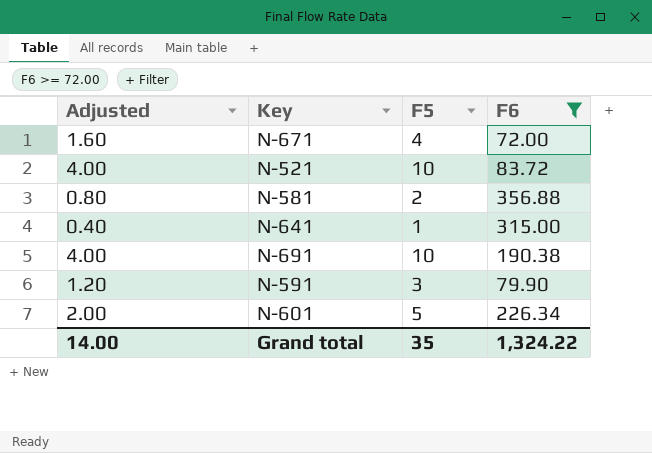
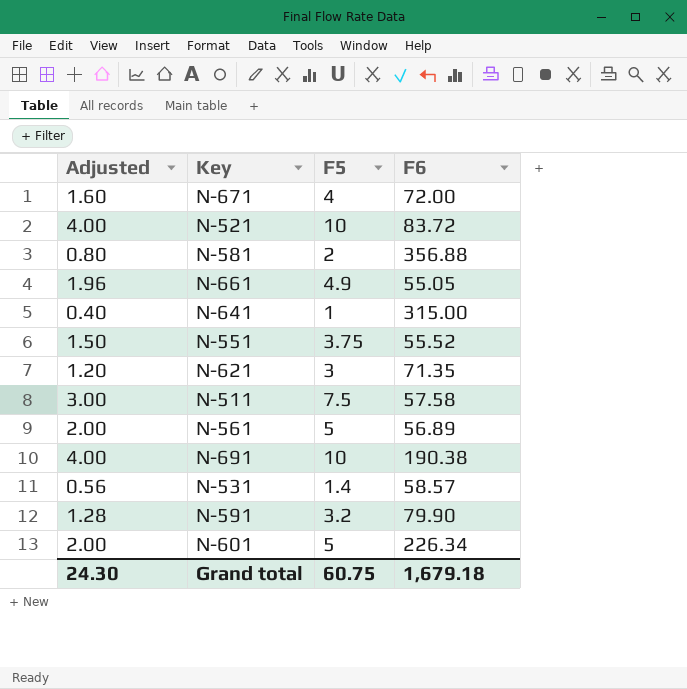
filter: F6 >= 72.00 -> none
N-591 | Adjusted: 1.20 -> 1.28
N-591 | F5: 3 -> 3.2
Grand total | Adjusted: 14.00 -> 24.30
Grand total | F5: 35 -> 60.75
Grand total | F6: 1,324.22 -> 1,679.18

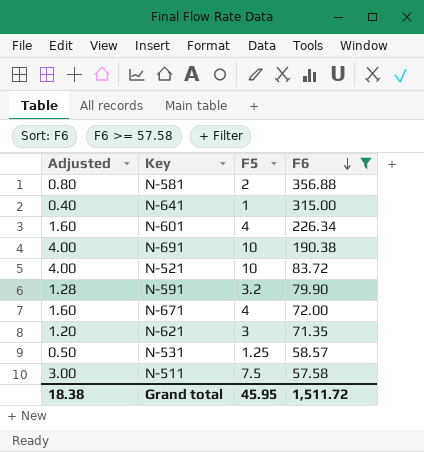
filter: none -> F6 >= 57.58
row order: none -> F6 descending
N-601 | Adjusted: 2.00 -> 1.60
N-601 | F5: 5 -> 4
N-531 | Adjusted: 0.56 -> 0.50
N-531 | F5: 1.4 -> 1.25
Grand total | Adjusted: 24.30 -> 18.38
Grand total | F5: 60.75 -> 45.95
Grand total | F6: 1,679.18 -> 1,511.72

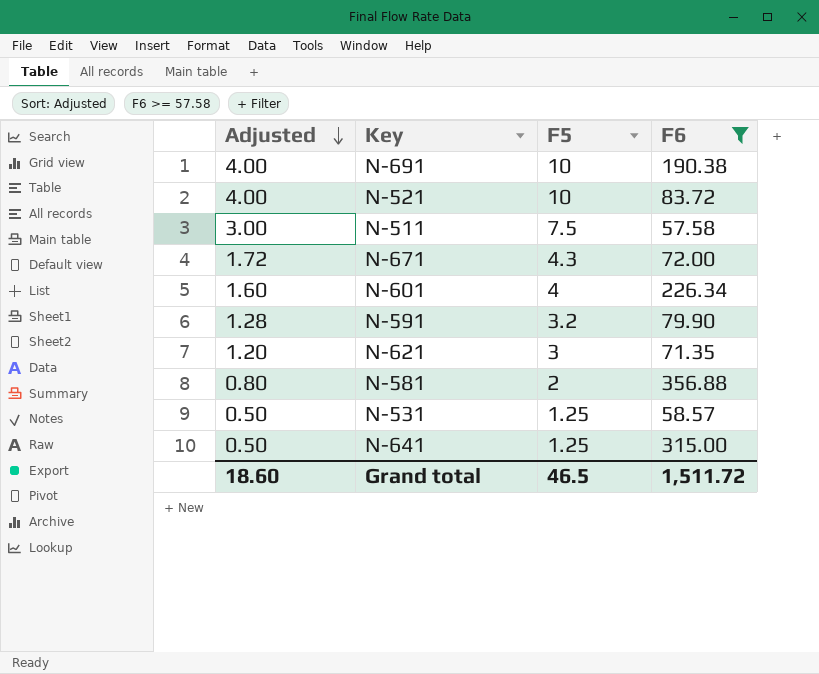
row order: F6 descending -> Adjusted descending
N-671 | Adjusted: 1.60 -> 1.72
N-671 | F5: 4 -> 4.3
N-641 | Adjusted: 0.40 -> 0.50
N-641 | F5: 1 -> 1.25
Grand total | Adjusted: 18.38 -> 18.60
Grand total | F5: 45.95 -> 46.5

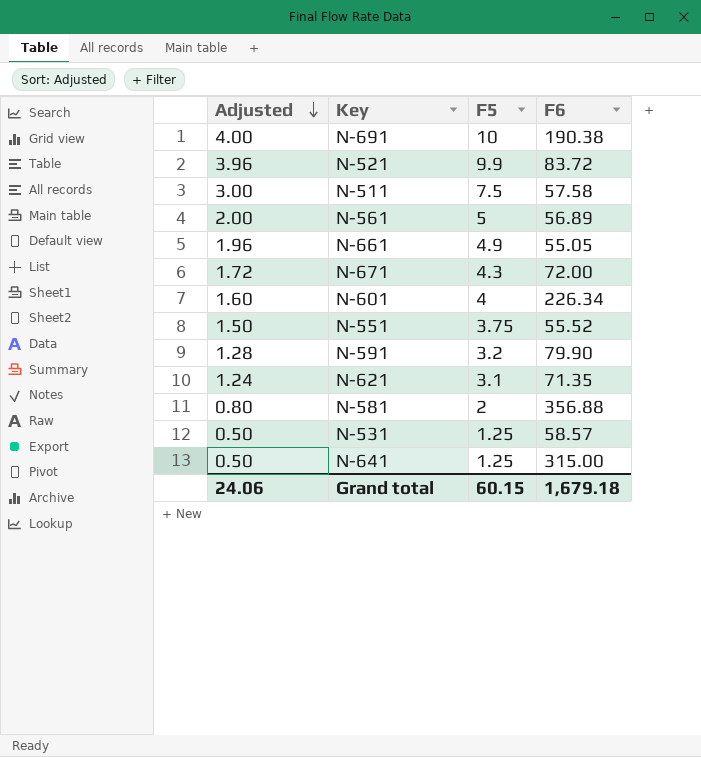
filter: F6 >= 57.58 -> none
N-521 | Adjusted: 4.00 -> 3.96
N-521 | F5: 10 -> 9.9
N-621 | Adjusted: 1.20 -> 1.24
N-621 | F5: 3 -> 3.1
Grand total | Adjusted: 18.60 -> 24.06
Grand total | F5: 46.5 -> 60.15
Grand total | F6: 1,511.72 -> 1,679.18

